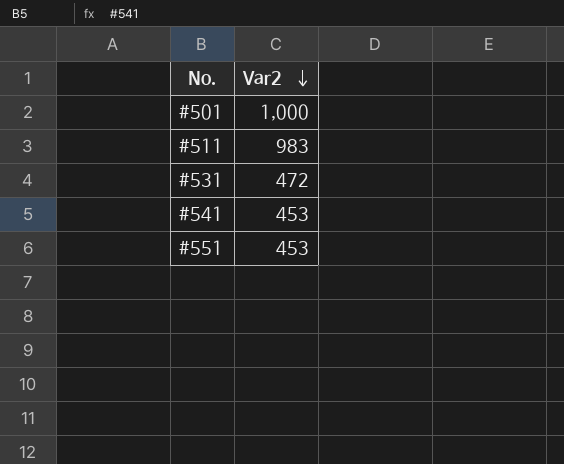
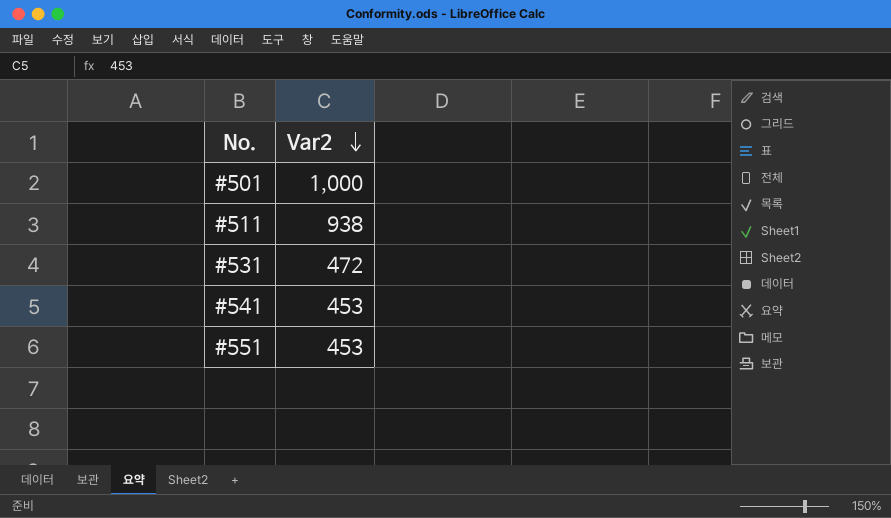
#511 | Var2: 983 -> 938

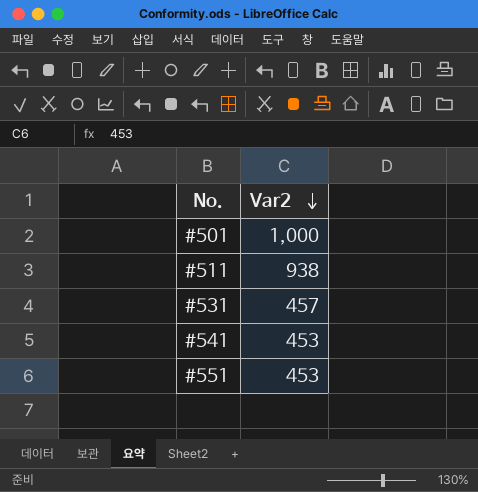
#531 | Var2: 472 -> 457

